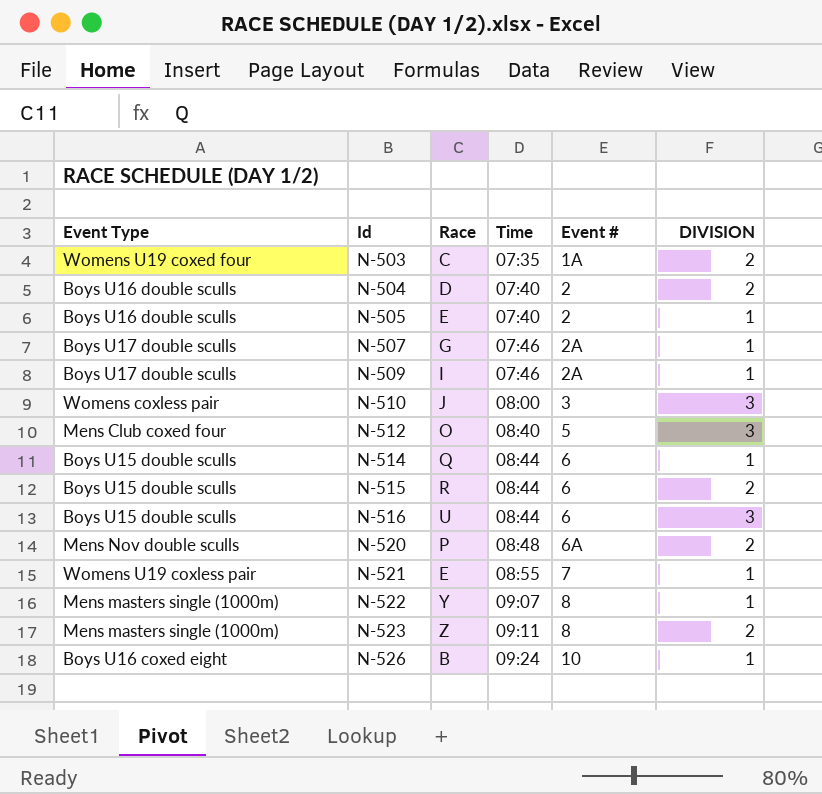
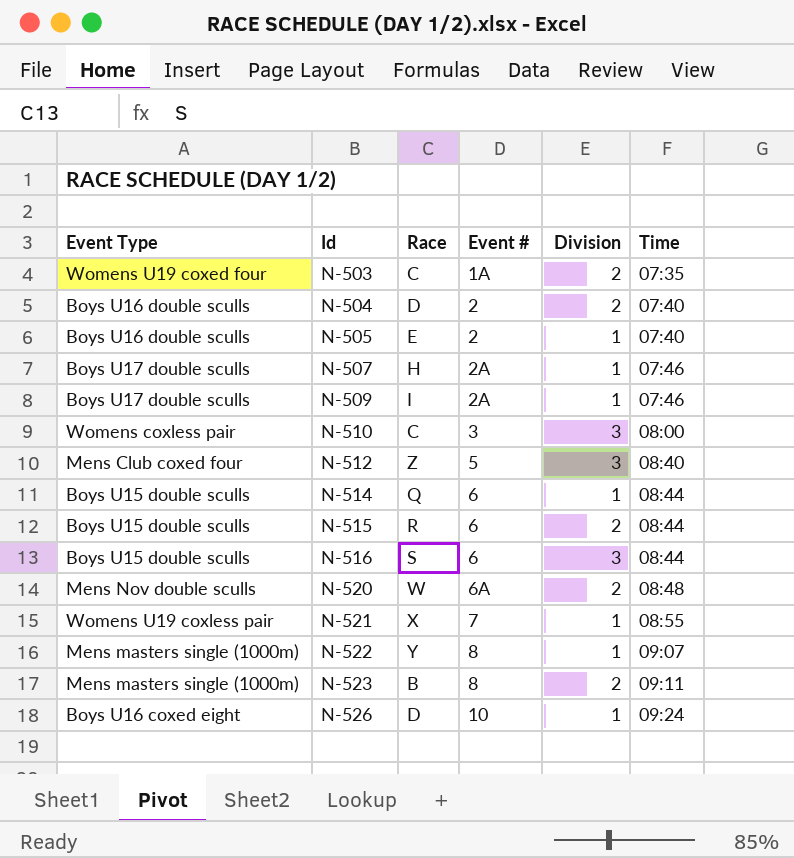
column name: DIVISION -> Division
column Time | position: 4 -> 6
N-507 | Race: G -> H
N-510 | Race: J -> C
N-512 | Race: O -> Z
N-516 | Race: U -> S
N-520 | Race: P -> W
N-521 | Race: E -> X
N-523 | Race: Z -> B
N-526 | Race: B -> D

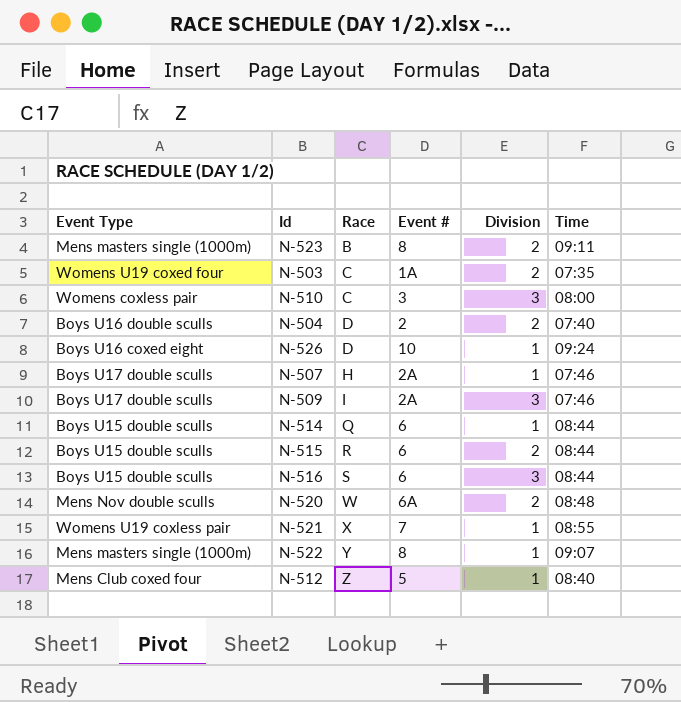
row order: Id ascending -> Race ascending
row N-505: Boys U16 double sculls | E | 2 | 1 | 07:40 -> none
N-509 | Division: 1 -> 3
N-512 | Division: 3 -> 1

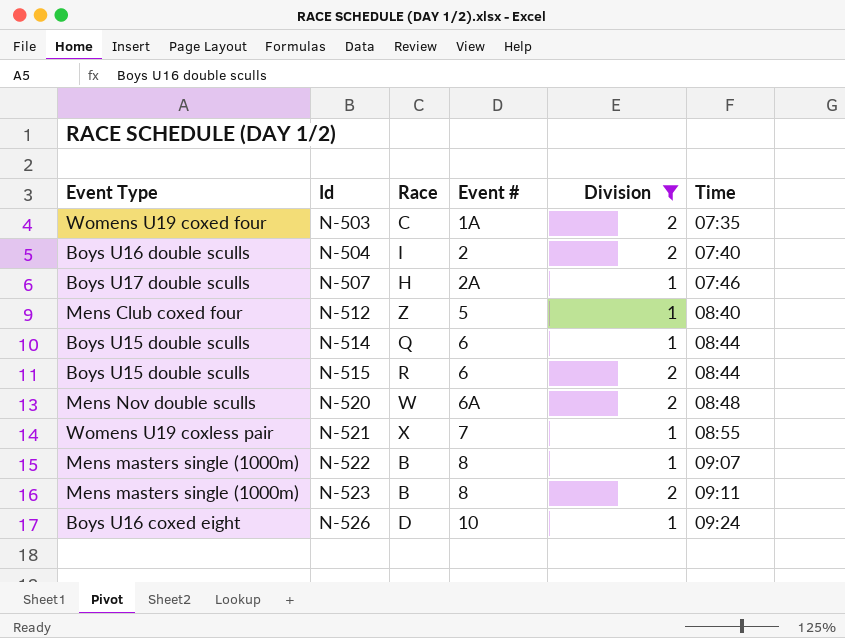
filter: none -> Division != 3
row order: Race ascending -> Id ascending
N-504 | Race: D -> I
N-522 | Race: Y -> B

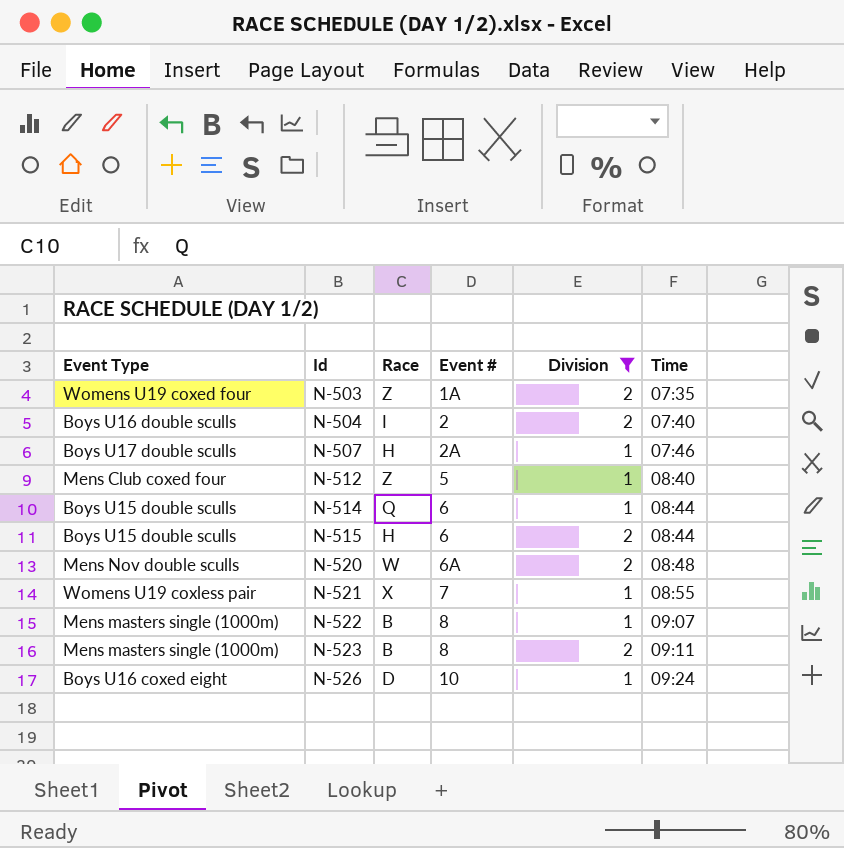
N-503 | Race: C -> Z
N-515 | Race: R -> H

